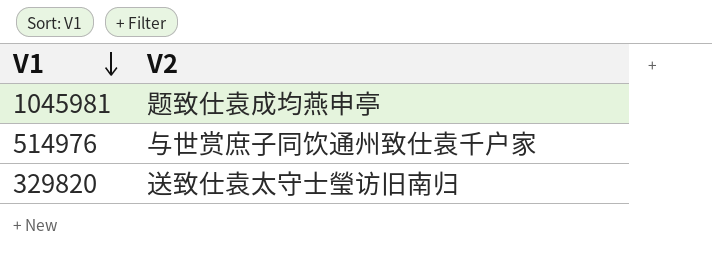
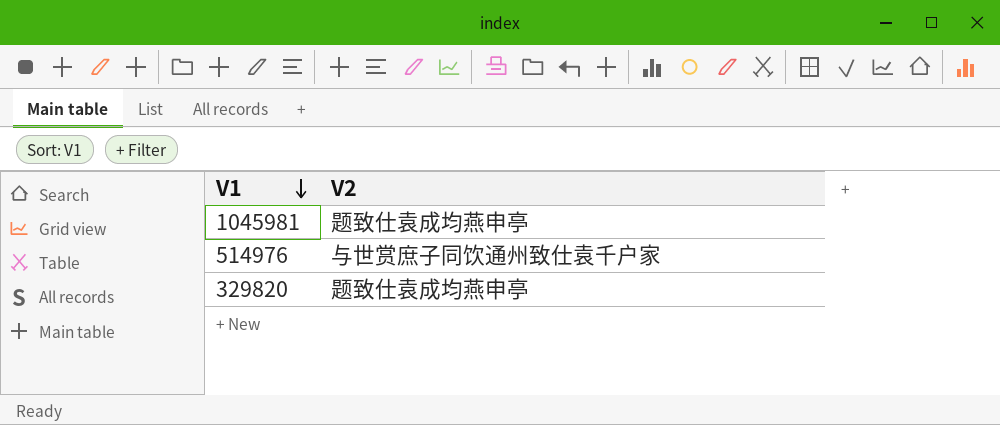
329820 | V2: 送致仕袁太守士瑩访旧南归 -> 题致仕袁成均燕申亭

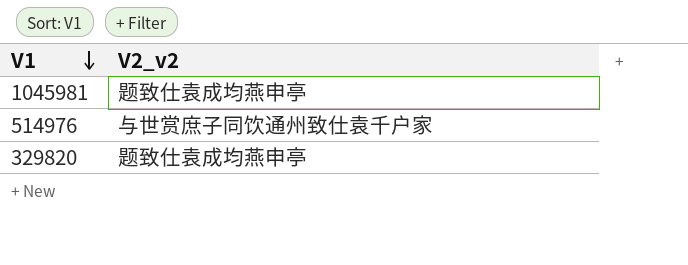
column name: V2 -> V2_v2

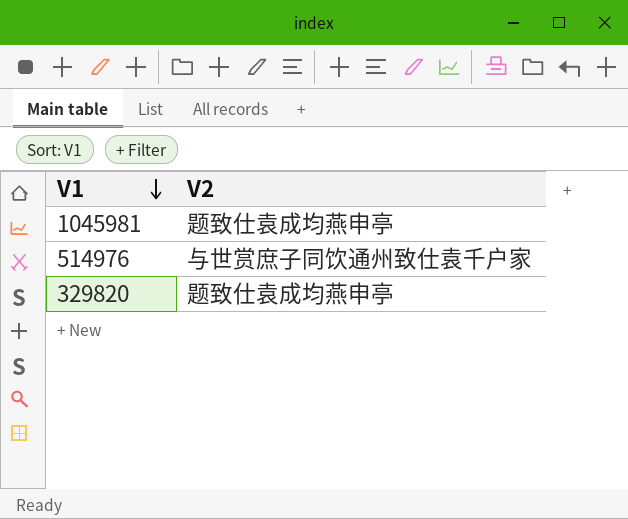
column name: V2_v2 -> V2

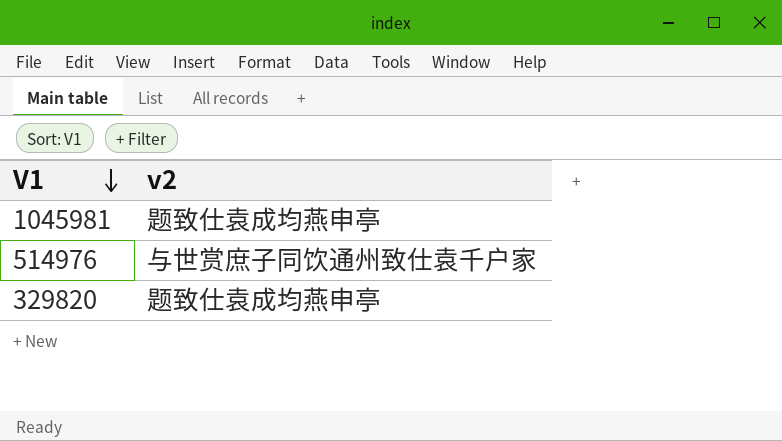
column name: V2 -> v2

